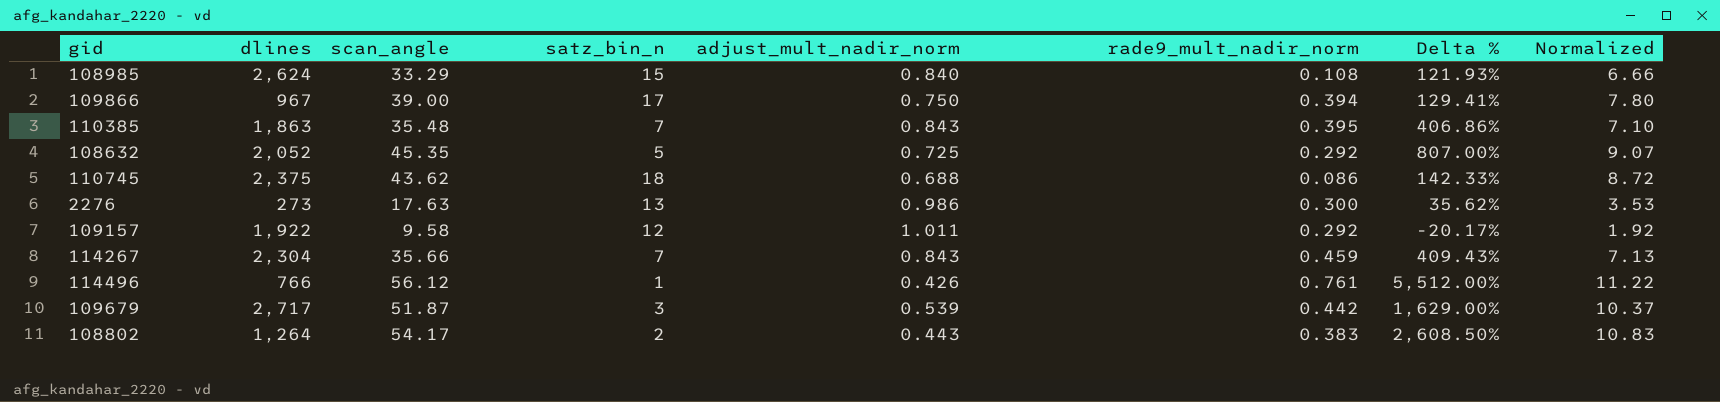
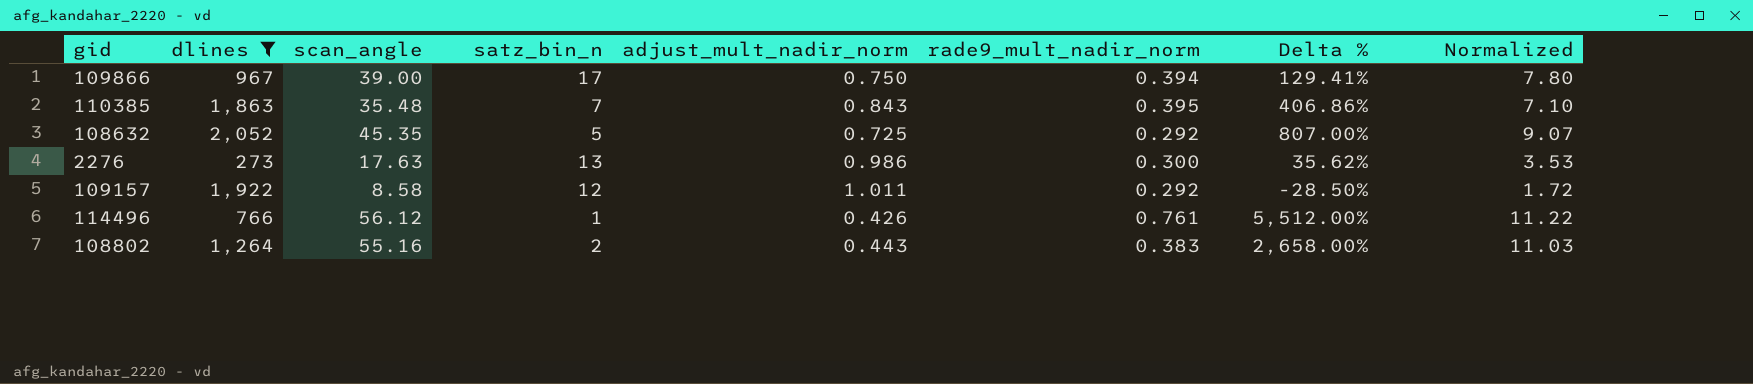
filter: none -> dlines <= 2,052
109157 | scan_angle: 9.58 -> 8.58
109157 | Delta %: -20.17% -> -28.50%
109157 | Normalized: 1.92 -> 1.72
108802 | scan_angle: 54.17 -> 55.16
108802 | Delta %: 2,608.50% -> 2,658.00%
108802 | Normalized: 10.83 -> 11.03

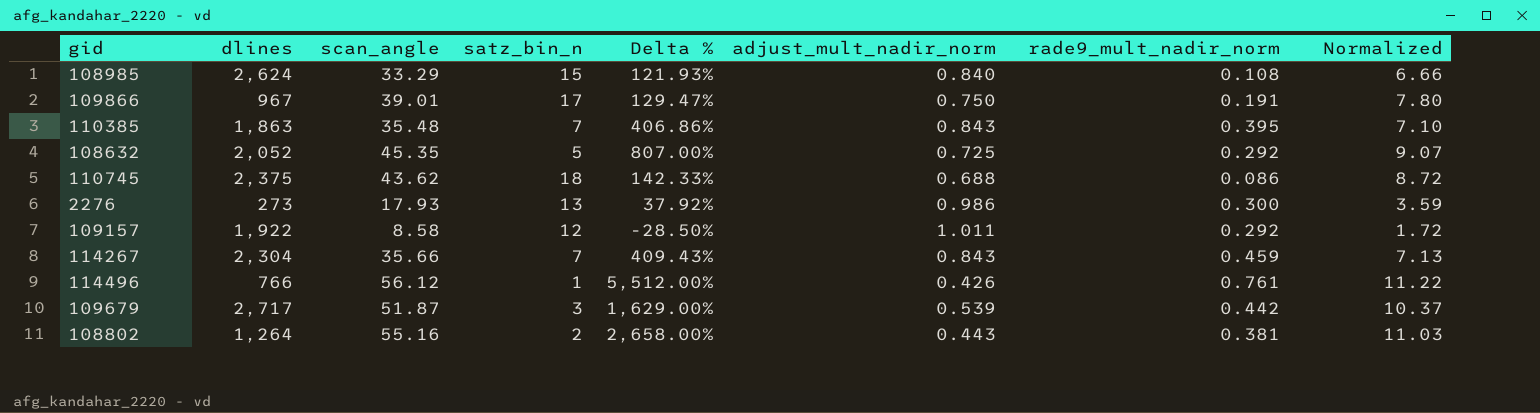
filter: dlines <= 2,052 -> none
column Delta % | position: 7 -> 5
109866 | scan_angle: 39.00 -> 39.01
109866 | Delta %: 129.41% -> 129.47%
109866 | rade9_mult_nadir_norm: 0.394 -> 0.191
2276 | scan_angle: 17.63 -> 17.93
2276 | Delta %: 35.62% -> 37.92%
2276 | Normalized: 3.53 -> 3.59
108802 | rade9_mult_nadir_norm: 0.383 -> 0.381

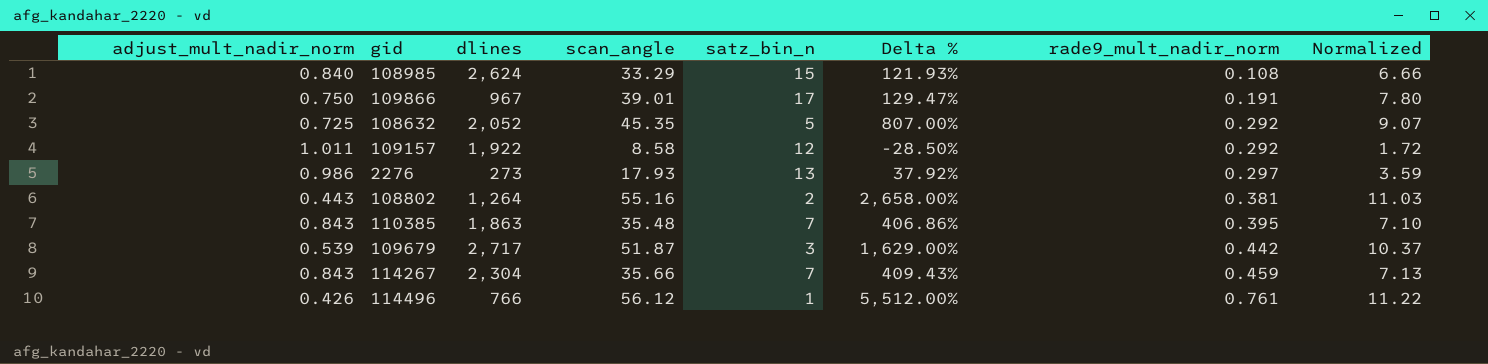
row order: none -> rade9_mult_nadir_norm ascending
column adjust_mult_nadir_norm | position: 6 -> 1
row 110745: 2,375 | 43.62 | 18 | 142.33% | 0.688 | 0.086 | 8.72 -> none
2276 | rade9_mult_nadir_norm: 0.300 -> 0.297

